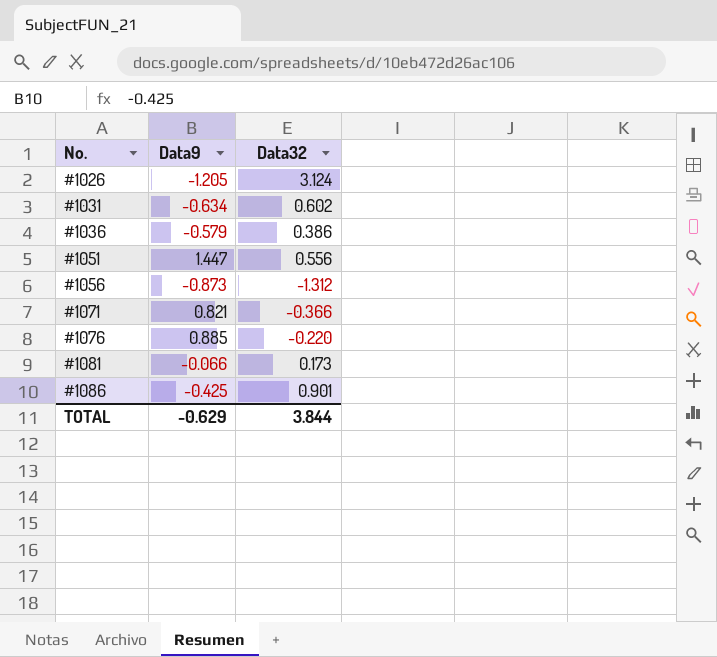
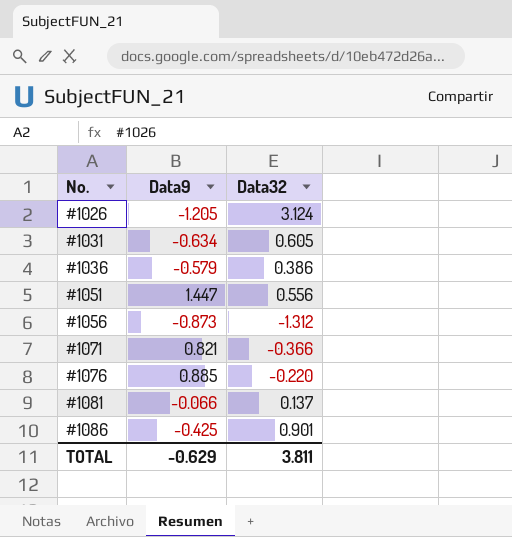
#1031 | Data32: 0.602 -> 0.605
#1081 | Data32: 0.173 -> 0.137
TOTAL | Data32: 3.844 -> 3.811

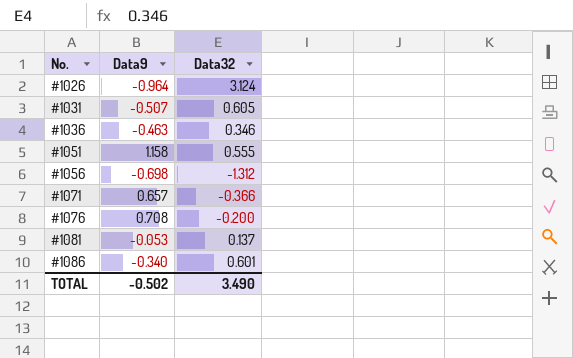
#1026 | Data9: -1.205 -> -0.964
#1031 | Data9: -0.634 -> -0.507
#1036 | Data9: -0.579 -> -0.463
#1036 | Data32: 0.386 -> 0.346
#1051 | Data9: 1.447 -> 1.158
#1051 | Data32: 0.556 -> 0.555
#1056 | Data9: -0.873 -> -0.698
#1071 | Data9: 0.821 -> 0.657
#1076 | Data9: 0.885 -> 0.708
#1076 | Data32: -0.220 -> -0.200
#1081 | Data9: -0.066 -> -0.053
#1086 | Data9: -0.425 -> -0.340
#1086 | Data32: 0.901 -> 0.601
TOTAL | Data9: -0.629 -> -0.502
TOTAL | Data32: 3.811 -> 3.490

